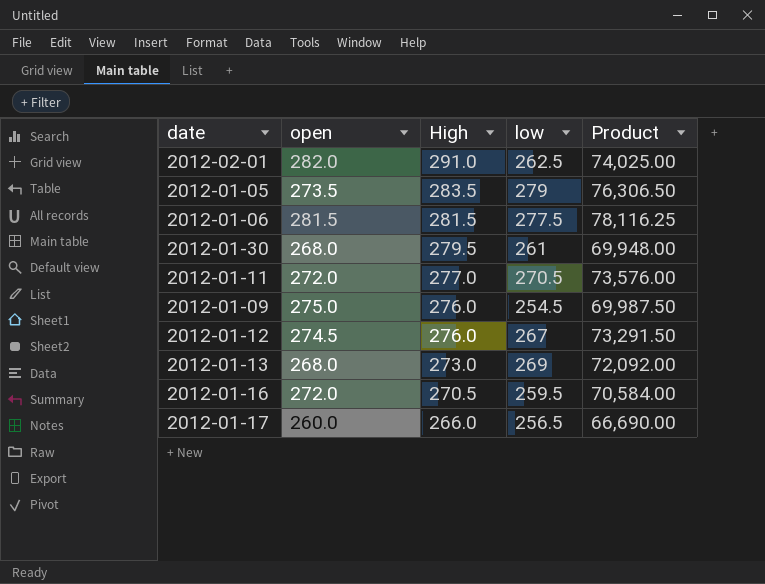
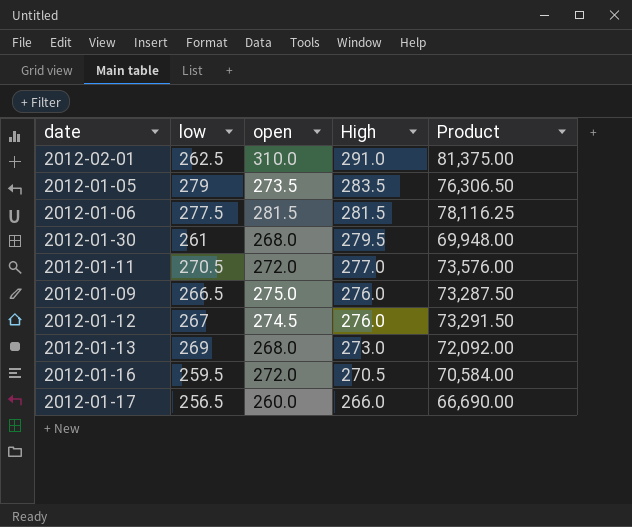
column low | position: 4 -> 2
2012-02-01 | open: 282.0 -> 310.0
2012-02-01 | Product: 74,025.00 -> 81,375.00
2012-01-09 | low: 254.5 -> 266.5
2012-01-09 | Product: 69,987.50 -> 73,287.50

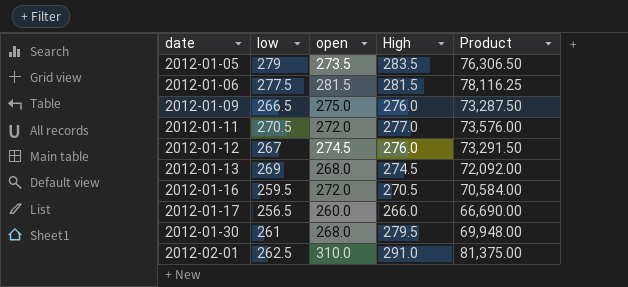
row order: High descending -> date ascending
2012-01-13 | High: 273.0 -> 274.5

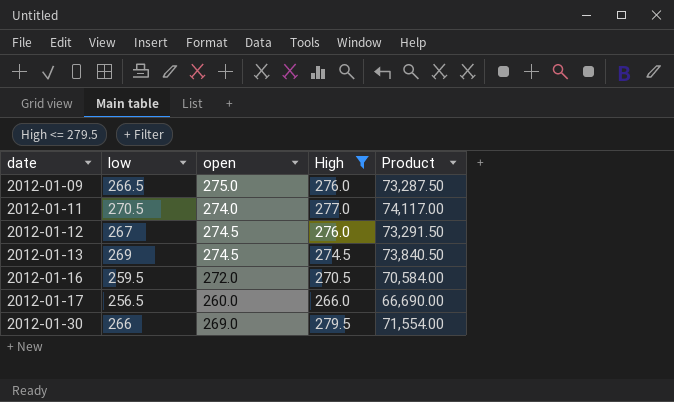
filter: none -> High <= 279.5
2012-01-11 | open: 272.0 -> 274.0
2012-01-11 | Product: 73,576.00 -> 74,117.00
2012-01-13 | open: 268.0 -> 274.5
2012-01-13 | Product: 72,092.00 -> 73,840.50
2012-01-30 | low: 261 -> 266
2012-01-30 | open: 268.0 -> 269.0
2012-01-30 | Product: 69,948.00 -> 71,554.00

